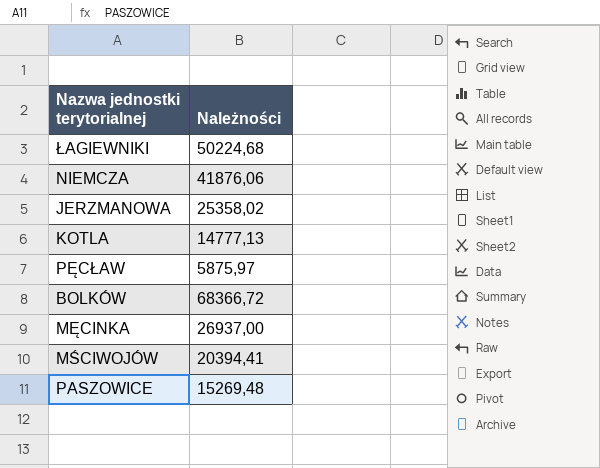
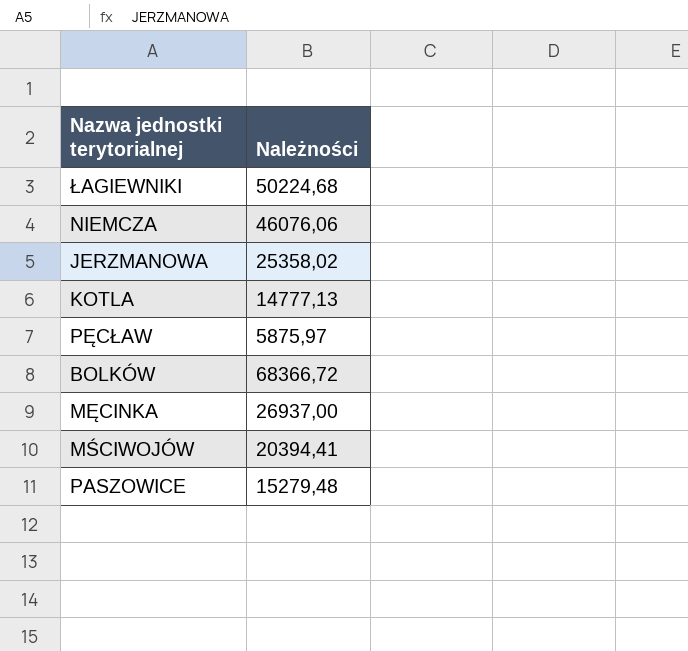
NIEMCZA | Należności: 41876,06 -> 46076,06
PASZOWICE | Należności: 15269,48 -> 15279,48

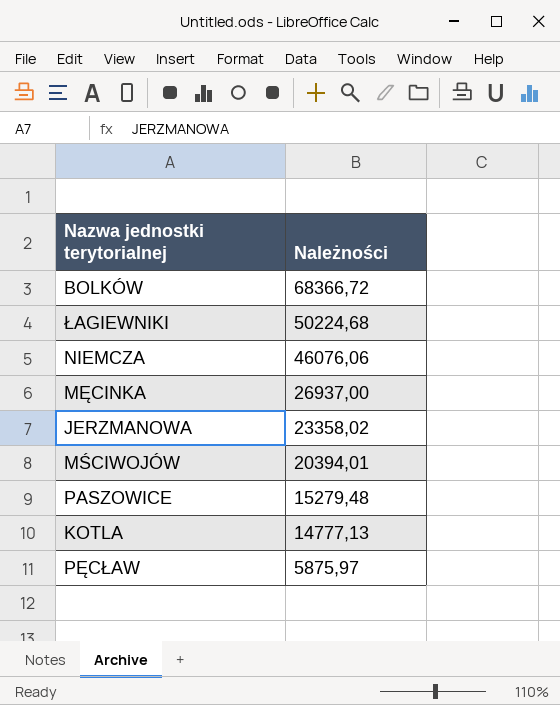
row order: none -> Należności descending
JERZMANOWA | Należności: 25358,02 -> 23358,02
MŚCIWOJÓW | Należności: 20394,41 -> 20394,01

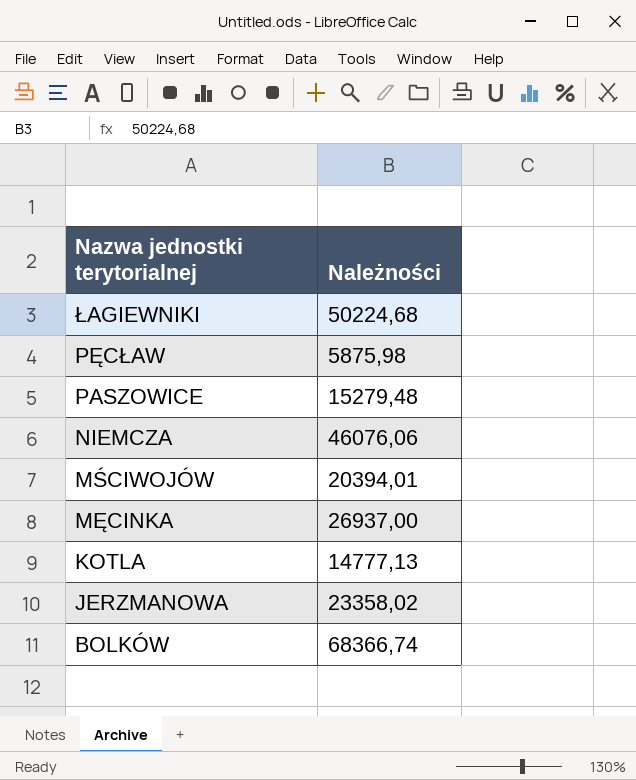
row order: Należności descending -> Nazwa jednostki terytorialnej descending
PĘCŁAW | Należności: 5875,97 -> 5875,98
BOLKÓW | Należności: 68366,72 -> 68366,74

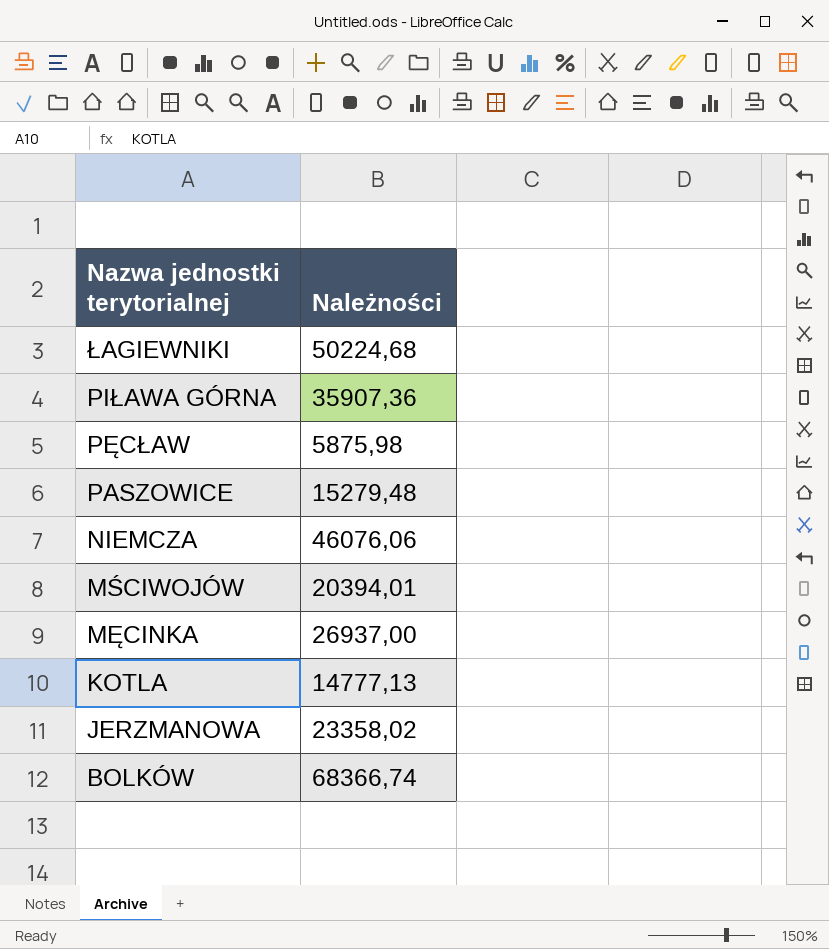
row PIŁAWA GÓRNA: none -> 35907,36

